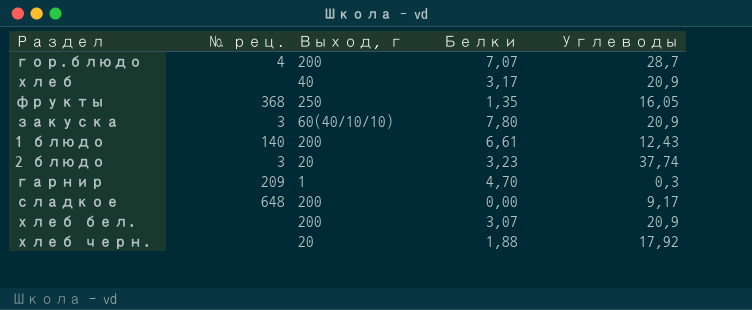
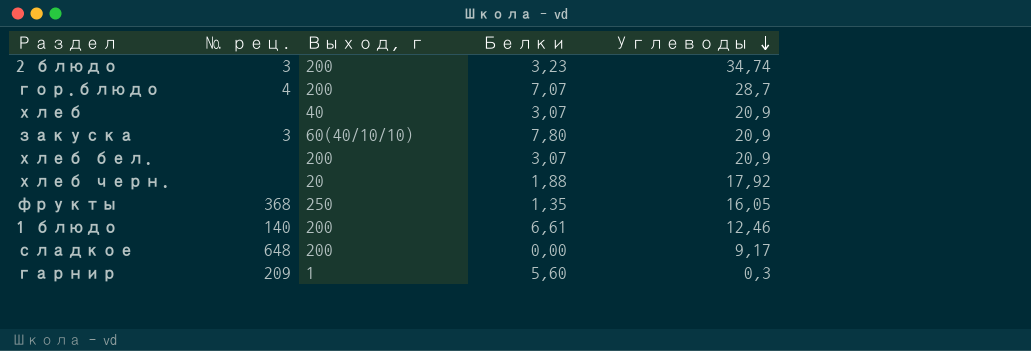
row order: none -> Углеводы descending
2 блюдо | Выход, г: 20 -> 200
2 блюдо | Углеводы: 37,74 -> 34,74
хлеб | Белки: 3,17 -> 3,07
1 блюдо | Углеводы: 12,43 -> 12,46
гарнир | Белки: 4,70 -> 5,60

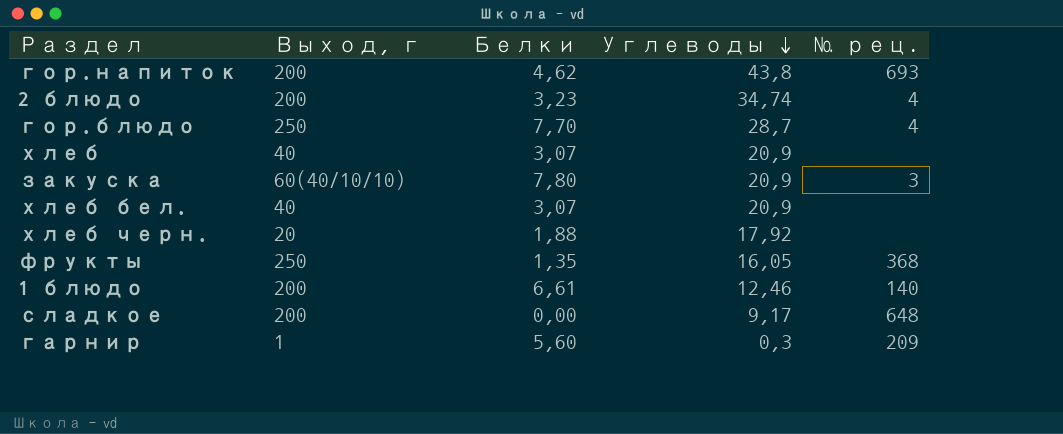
column № рец. | position: 2 -> 5
row гор.напиток: none -> 200 | 4,62 | 43,8 | 693
2 блюдо | № рец.: 3 -> 4
гор.блюдо | Выход, г: 200 -> 250
гор.блюдо | Белки: 7,07 -> 7,70
хлеб бел. | Выход, г: 200 -> 40

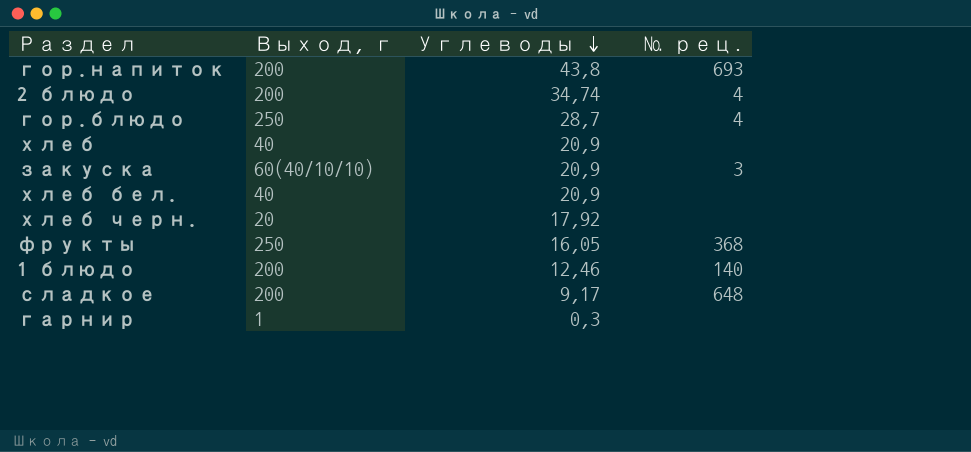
column Белки | position: 3 -> none
гарнир | № рец.: 209 -> none

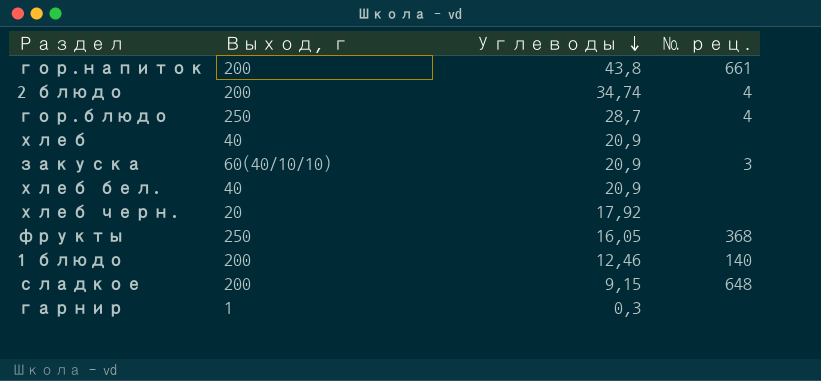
гор.напиток | № рец.: 693 -> 661
сладкое | Углеводы: 9,17 -> 9,15

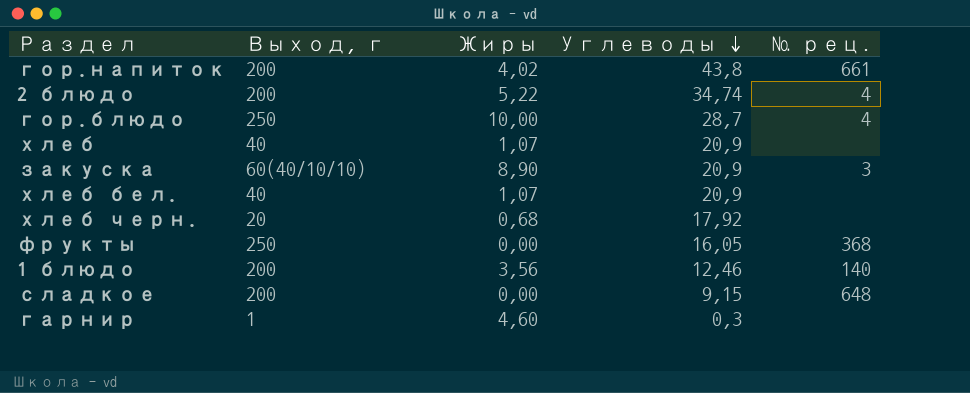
column Жиры | position: none -> 3

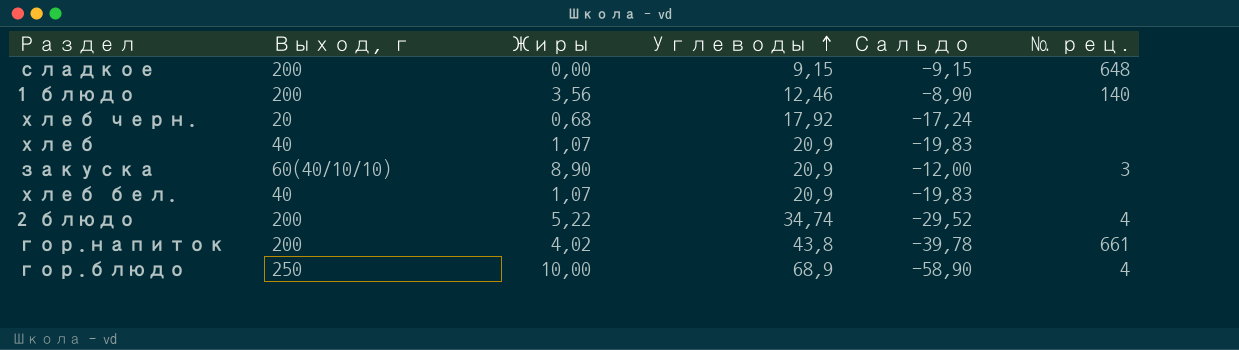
row order: Углеводы descending -> Углеводы ascending
column Сальдо | formula: none -> [Жиры] - [Углеводы]
row фрукты: 250 | 0,00 | 16,05 | 368 -> none
row гарнир: 1 | 4,60 | 0,3 | none -> none
гор.блюдо | Углеводы: 28,7 -> 68,9

